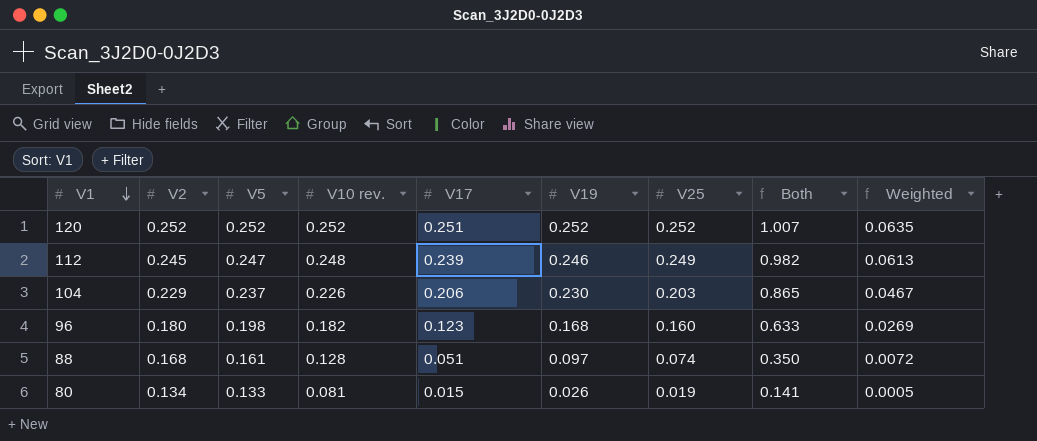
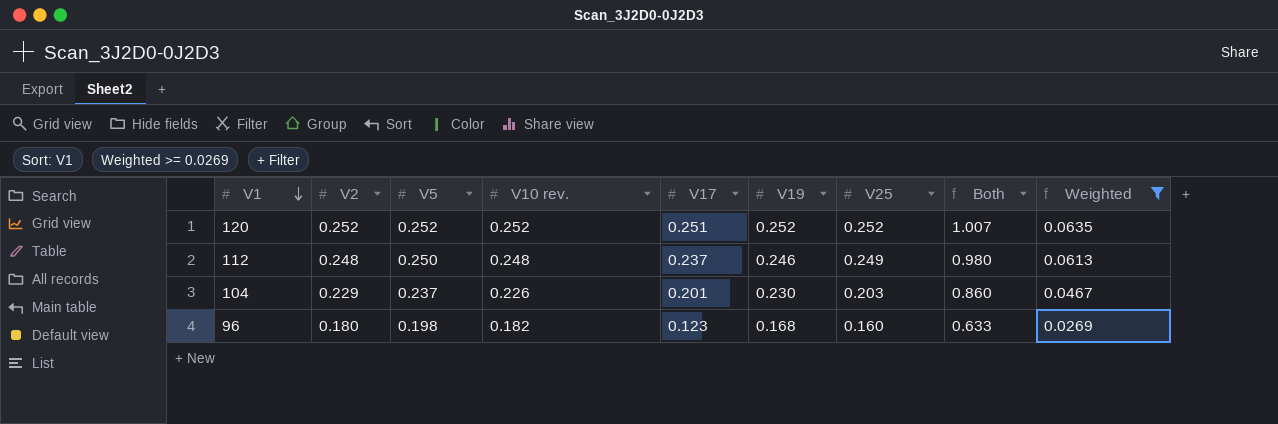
filter: none -> Weighted >= 0.0269
112 | V2: 0.245 -> 0.248
112 | V5: 0.247 -> 0.250
112 | V17: 0.239 -> 0.237
112 | Both: 0.982 -> 0.980
104 | V17: 0.206 -> 0.201
104 | Both: 0.865 -> 0.860

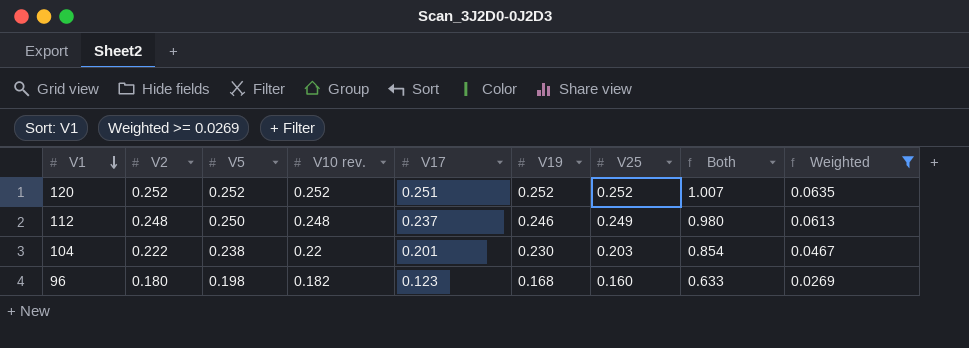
104 | V2: 0.229 -> 0.222
104 | V5: 0.237 -> 0.238
104 | V10 rev.: 0.226 -> 0.22
104 | Both: 0.860 -> 0.854

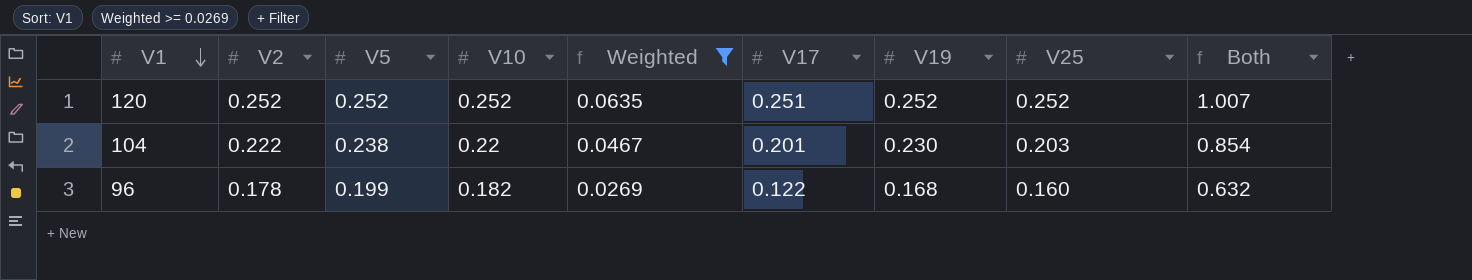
column name: V10 rev. -> V10
column Weighted | position: 9 -> 5
row 112: 0.248 | 0.250 | 0.248 | 0.237 | 0.246 | 0.249 | 0.980 | 0.0613 -> none
96 | V2: 0.180 -> 0.178
96 | V5: 0.198 -> 0.199
96 | V17: 0.123 -> 0.122
96 | Both: 0.633 -> 0.632

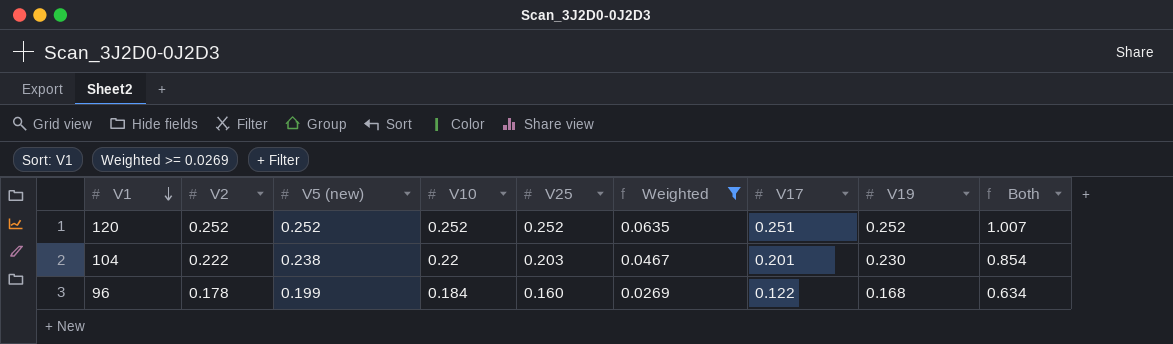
column name: V5 -> V5 (new)
column V25 | position: 8 -> 5
96 | V10: 0.182 -> 0.184
96 | Both: 0.632 -> 0.634

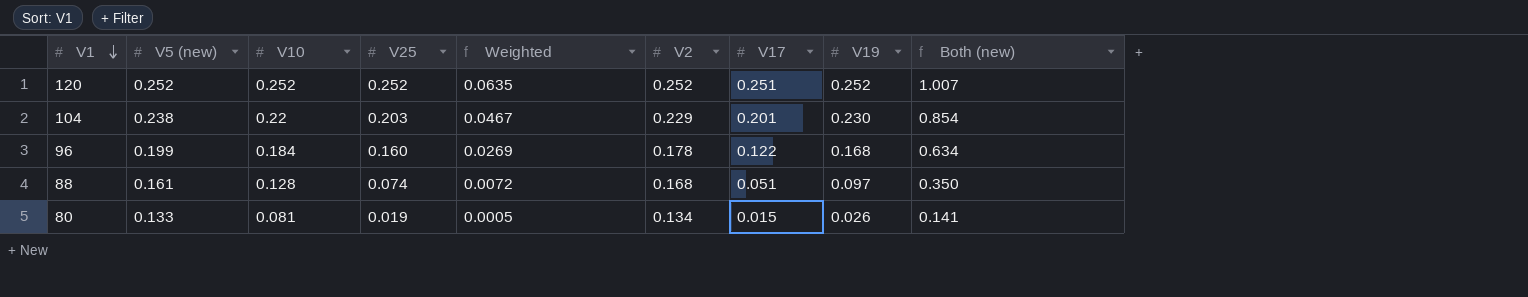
filter: Weighted >= 0.0269 -> none
column V2 | position: 2 -> 6
column name: Both -> Both (new)
104 | V2: 0.222 -> 0.229

